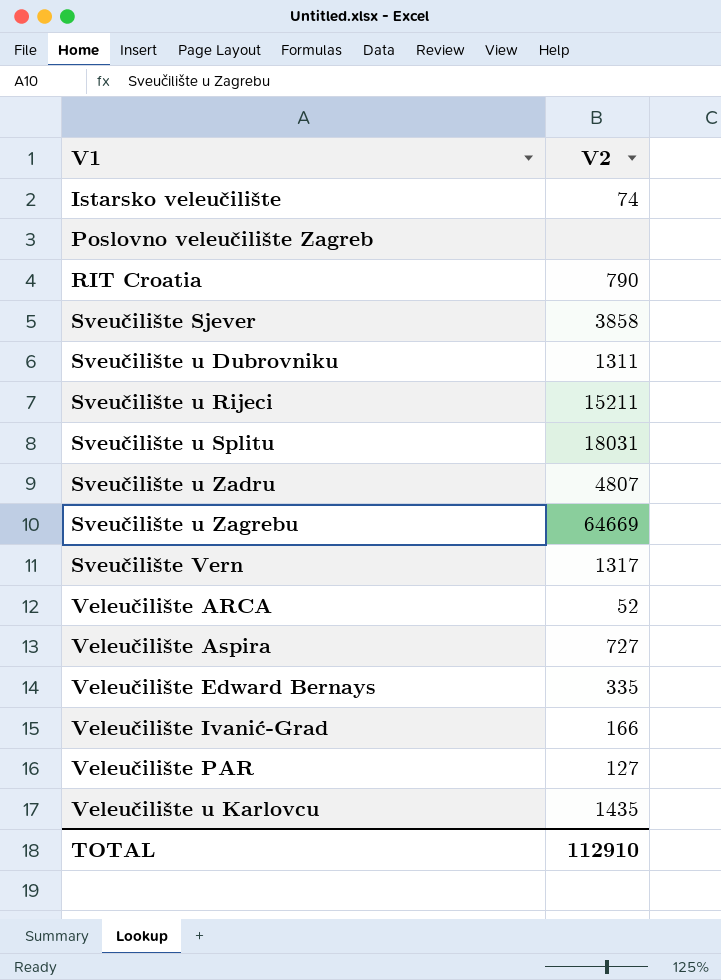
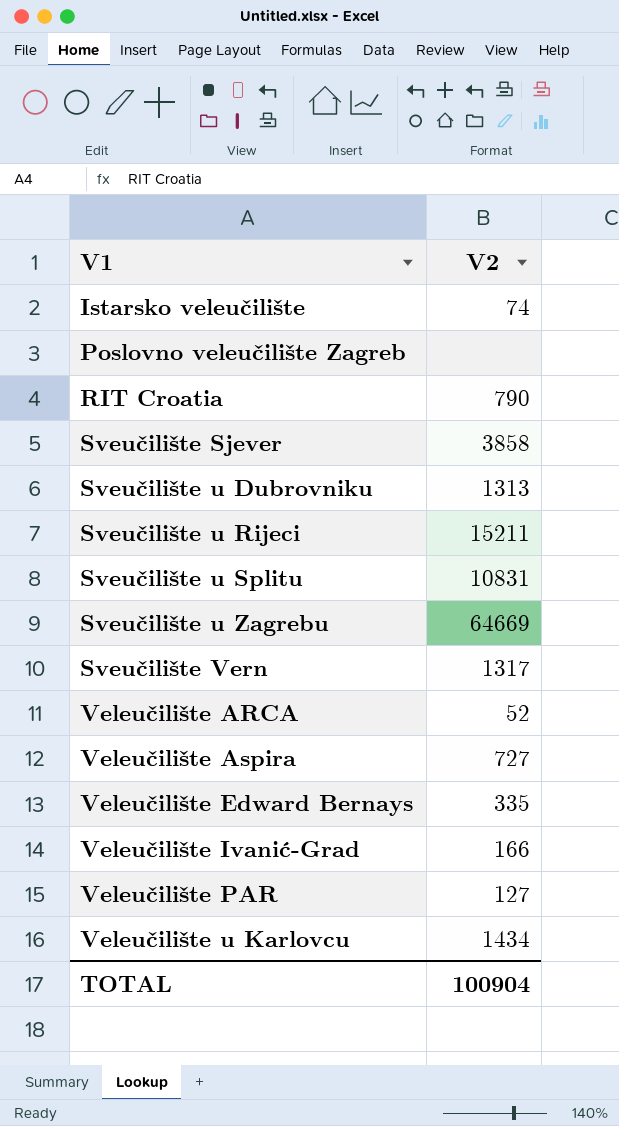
row Sveučilište u Zadru: 4807 -> none
Sveučilište u Dubrovniku | V2: 1311 -> 1313
Sveučilište u Splitu | V2: 18031 -> 10831
Veleučilište u Karlovcu | V2: 1435 -> 1434
TOTAL | V2: 112910 -> 100904

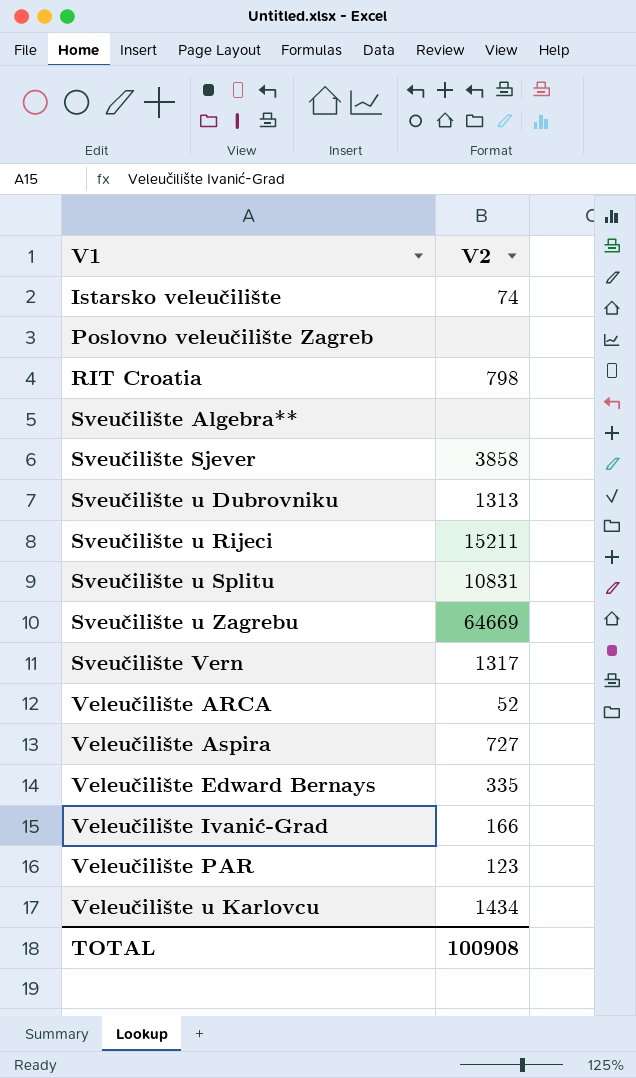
RIT Croatia | V2: 790 -> 798
row Sveučilište Algebra**: none -> none
Veleučilište PAR | V2: 127 -> 123
TOTAL | V2: 100904 -> 100908

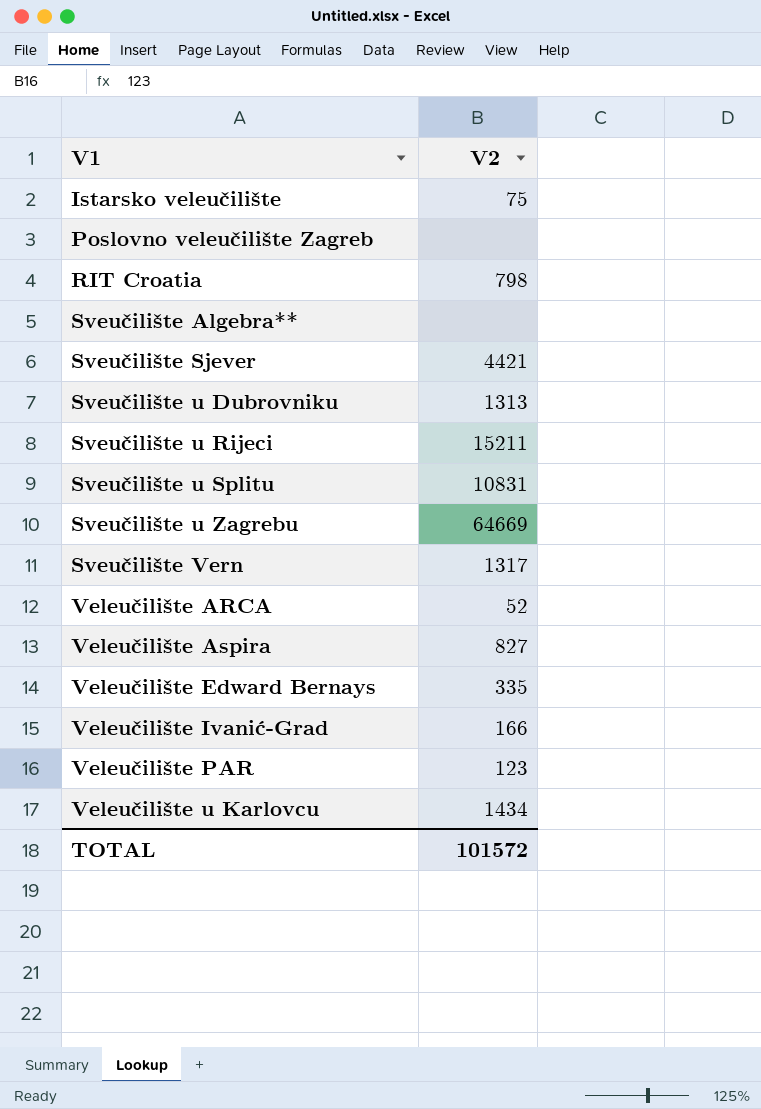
Istarsko veleučilište | V2: 74 -> 75
Sveučilište Sjever | V2: 3858 -> 4421
Veleučilište Aspira | V2: 727 -> 827
TOTAL | V2: 100908 -> 101572

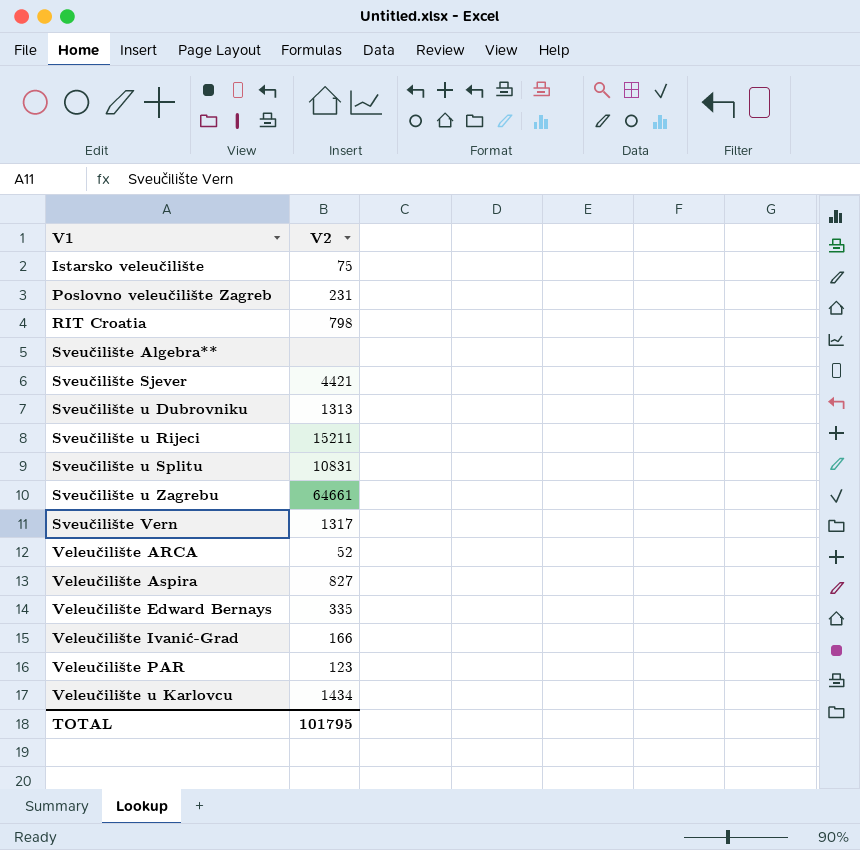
Poslovno veleučilište Zagreb | V2: none -> 231
Sveučilište u Zagrebu | V2: 64669 -> 64661
TOTAL | V2: 101572 -> 101795

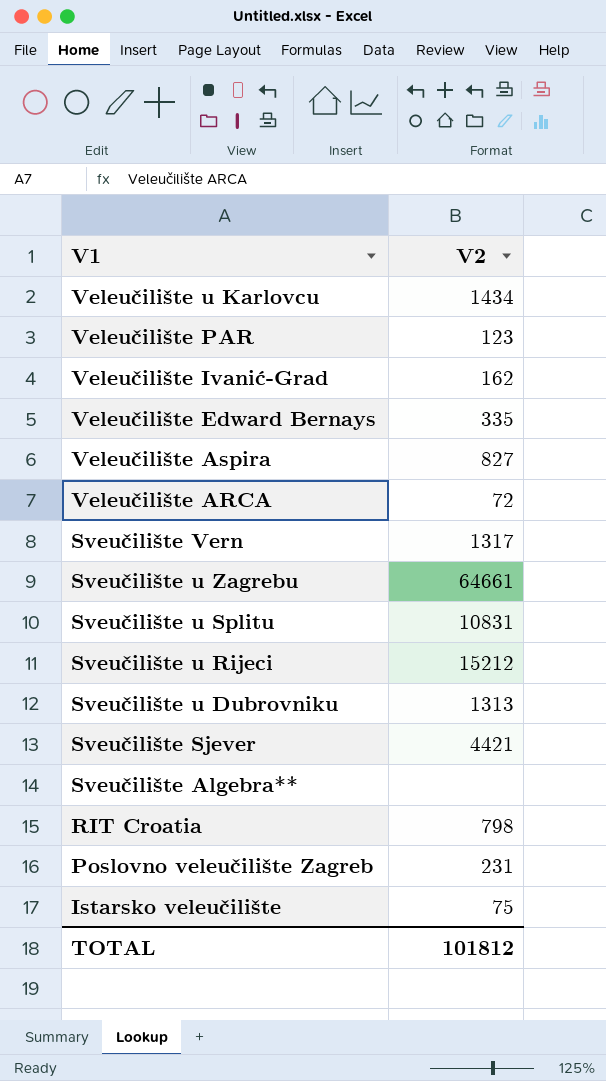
row order: V1 ascending -> V1 descending
Veleučilište Ivanić-Grad | V2: 166 -> 162
Veleučilište ARCA | V2: 52 -> 72
Sveučilište u Rijeci | V2: 15211 -> 15212
TOTAL | V2: 101795 -> 101812

